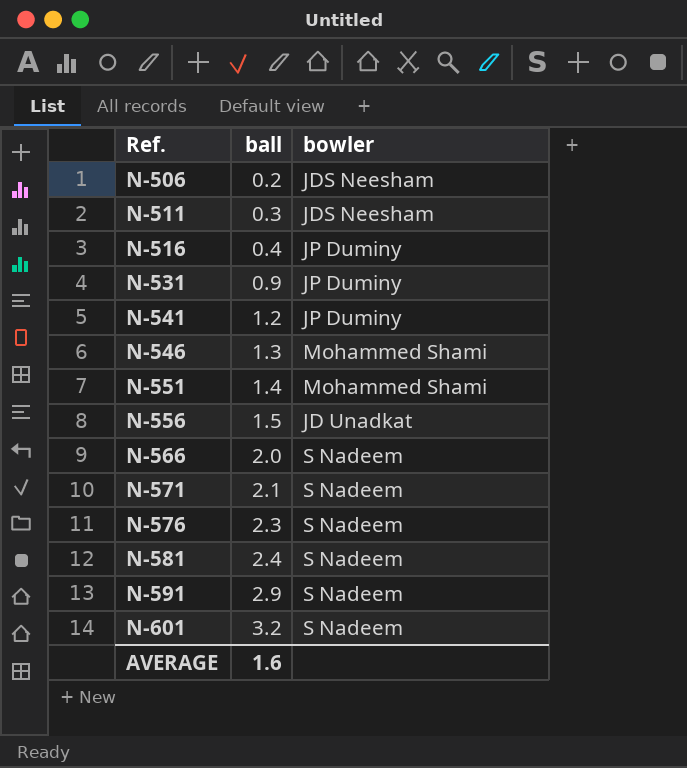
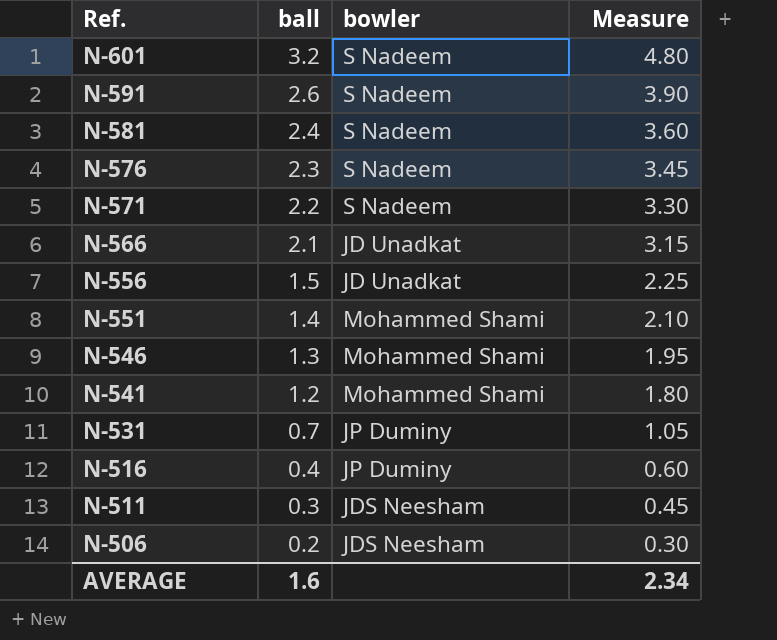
row order: Ref. ascending -> Ref. descending
column Measure | formula: none -> [ball] * 1.5
N-591 | ball: 2.9 -> 2.6
N-571 | ball: 2.1 -> 2.2
N-566 | ball: 2.0 -> 2.1
N-566 | bowler: S Nadeem -> JD Unadkat
N-541 | bowler: JP Duminy -> Mohammed Shami
N-531 | ball: 0.9 -> 0.7

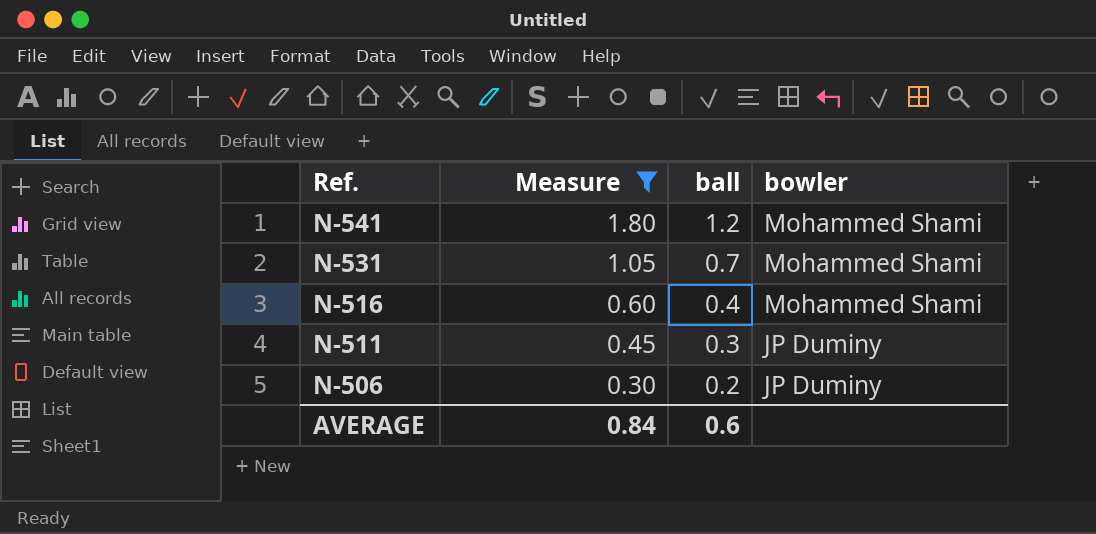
filter: none -> Measure <= 1.80
column Measure | position: 4 -> 2
N-531 | bowler: JP Duminy -> Mohammed Shami
N-516 | bowler: JP Duminy -> Mohammed Shami
N-511 | bowler: JDS Neesham -> JP Duminy
N-506 | bowler: JDS Neesham -> JP Duminy
AVERAGE | Measure: 2.34 -> 0.84
AVERAGE | ball: 1.6 -> 0.6

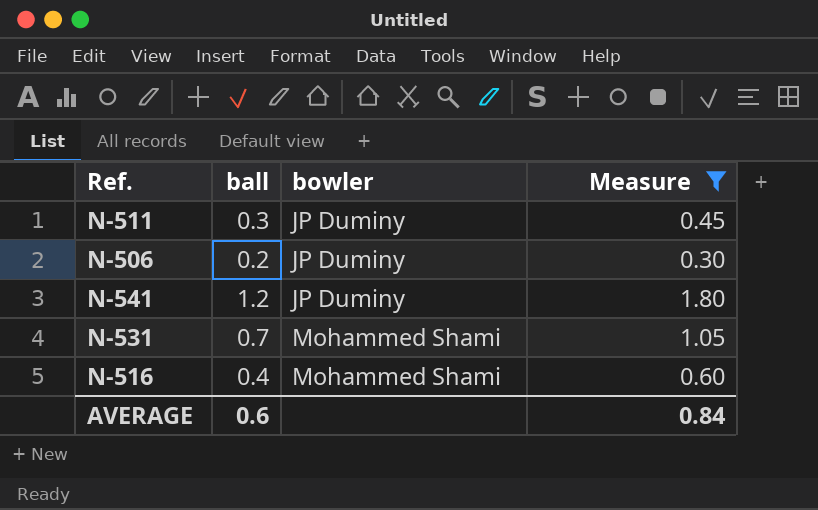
row order: Ref. descending -> bowler ascending
column Measure | position: 2 -> 4
N-541 | bowler: Mohammed Shami -> JP Duminy

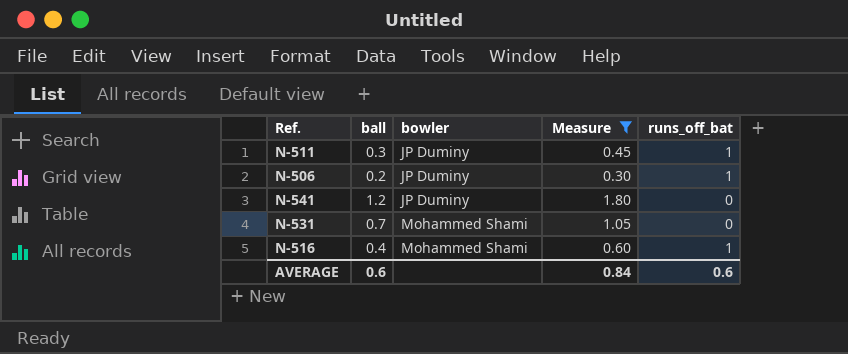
column runs_off_bat | position: none -> 5

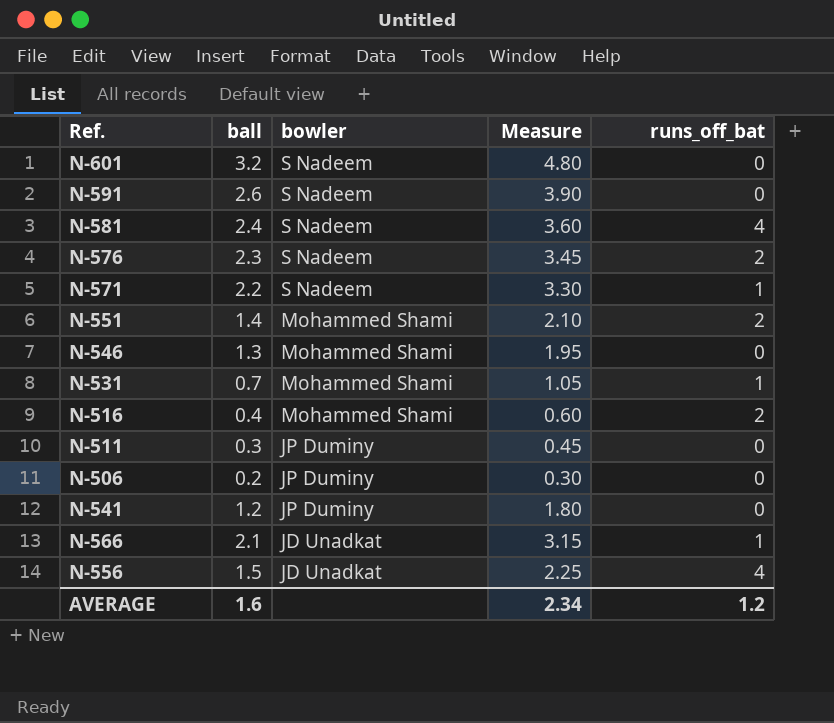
filter: Measure <= 1.80 -> none
row order: bowler ascending -> bowler descending
N-531 | runs_off_bat: 0 -> 1
N-516 | runs_off_bat: 1 -> 2
N-511 | runs_off_bat: 1 -> 0
N-506 | runs_off_bat: 1 -> 0
AVERAGE | ball: 0.6 -> 1.6
AVERAGE | Measure: 0.84 -> 2.34
AVERAGE | runs_off_bat: 0.6 -> 1.2

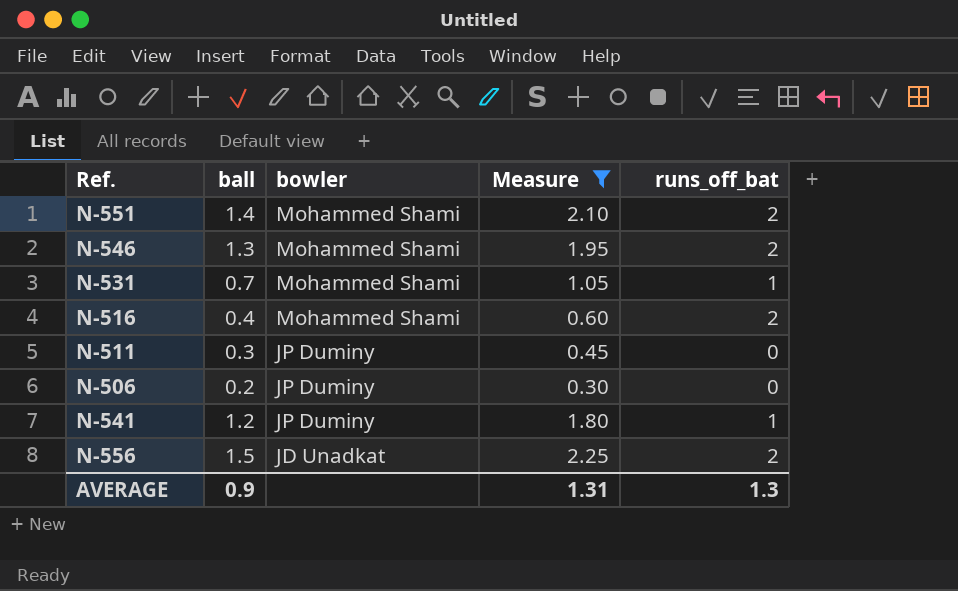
filter: none -> Measure <= 2.25
N-546 | runs_off_bat: 0 -> 2
N-541 | runs_off_bat: 0 -> 1
N-556 | runs_off_bat: 4 -> 2
AVERAGE | ball: 1.6 -> 0.9
AVERAGE | Measure: 2.34 -> 1.31
AVERAGE | runs_off_bat: 1.2 -> 1.3

